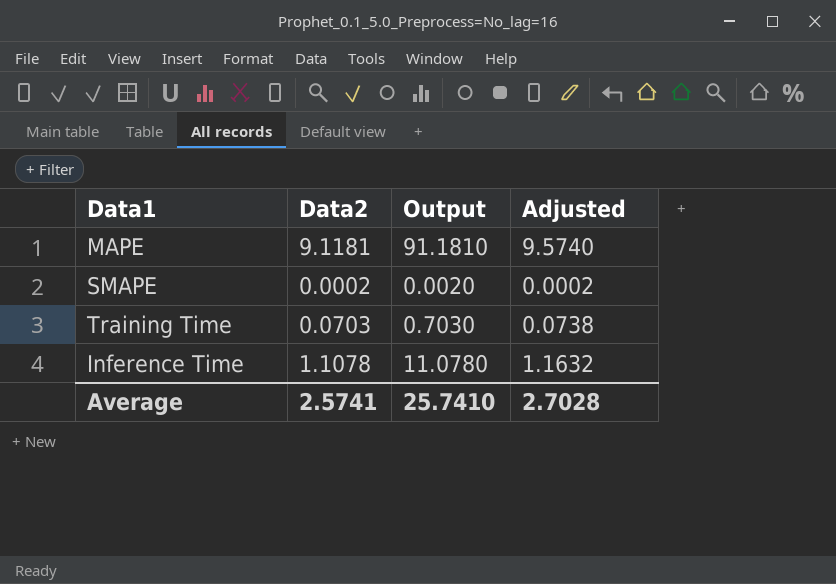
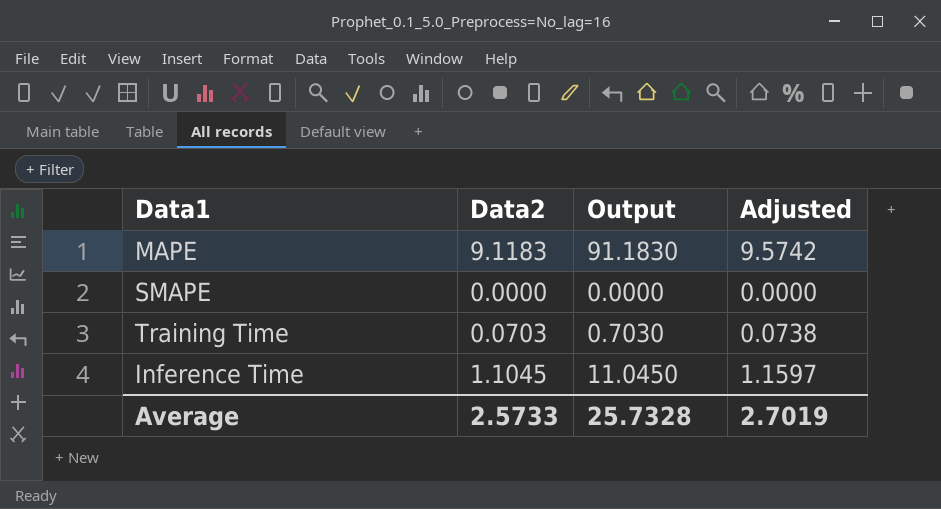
MAPE | Data2: 9.1181 -> 9.1183
MAPE | Output: 91.1810 -> 91.1830
MAPE | Adjusted: 9.5740 -> 9.5742
SMAPE | Data2: 0.0002 -> 0.0000
SMAPE | Output: 0.0020 -> 0.0000
SMAPE | Adjusted: 0.0002 -> 0.0000
Inference Time | Data2: 1.1078 -> 1.1045
Inference Time | Output: 11.0780 -> 11.0450
Inference Time | Adjusted: 1.1632 -> 1.1597
Average | Data2: 2.5741 -> 2.5733
Average | Output: 25.7410 -> 25.7328
Average | Adjusted: 2.7028 -> 2.7019

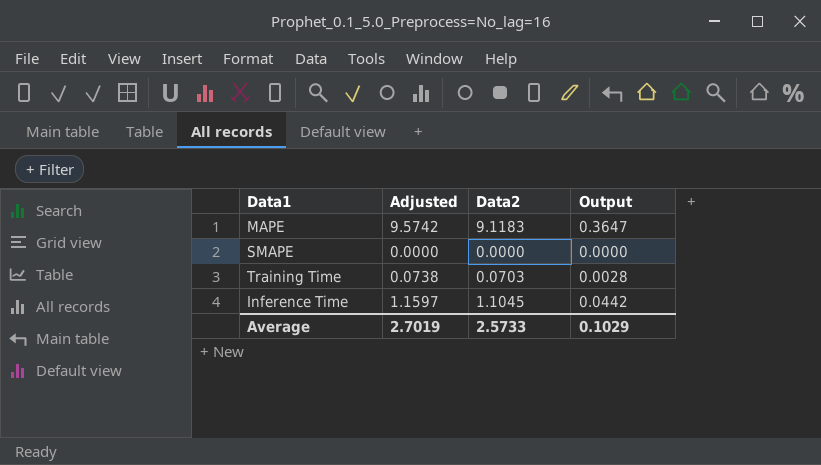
column Adjusted | position: 4 -> 2
column Output | formula: [Data2] * 10 -> [Data2] * 0.04
Average | Output: 25.7328 -> 0.1029

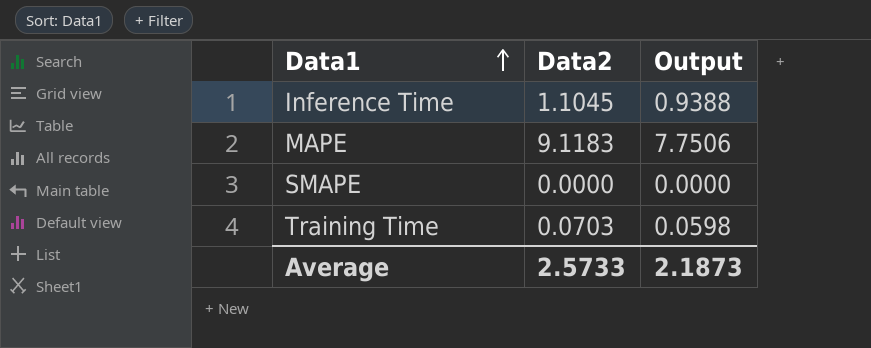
row order: none -> Data1 ascending
column Adjusted | formula: [Data2] * 1.05 -> none
column Output | formula: [Data2] * 0.04 -> [Data2] * 0.85
Average | Output: 0.1029 -> 2.1873

